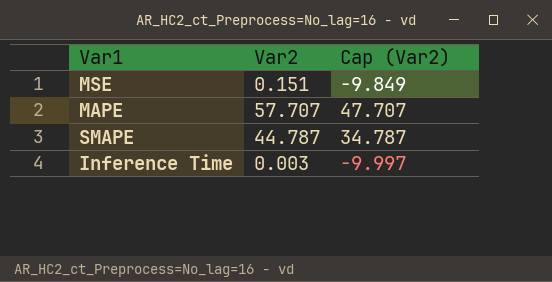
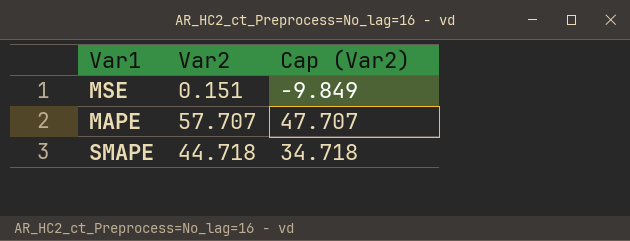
row Inference Time: 0.003 | -9.997 -> none
SMAPE | Var2: 44.787 -> 44.718
SMAPE | Cap (Var2): 34.787 -> 34.718

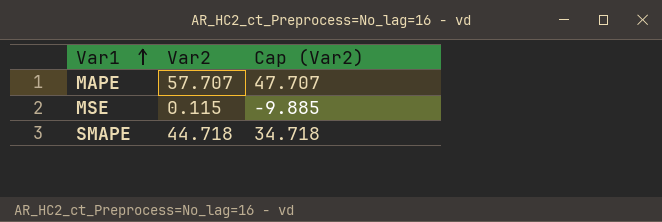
row order: none -> Var1 ascending
MSE | Var2: 0.151 -> 0.115
MSE | Cap (Var2): -9.849 -> -9.885

